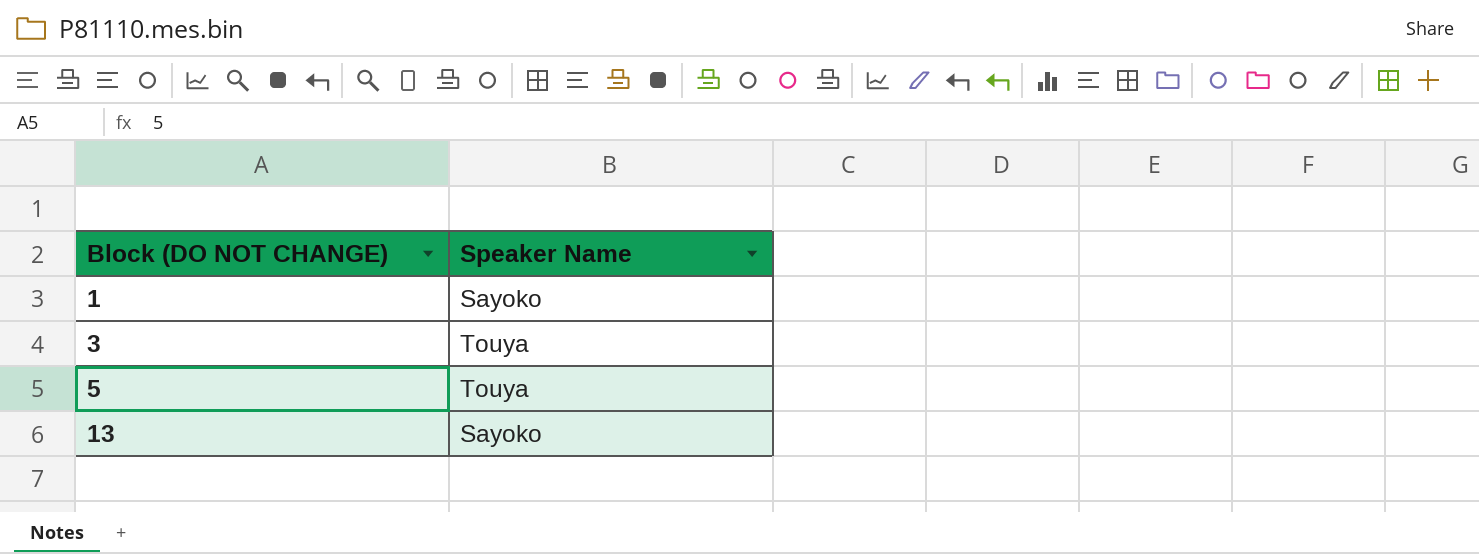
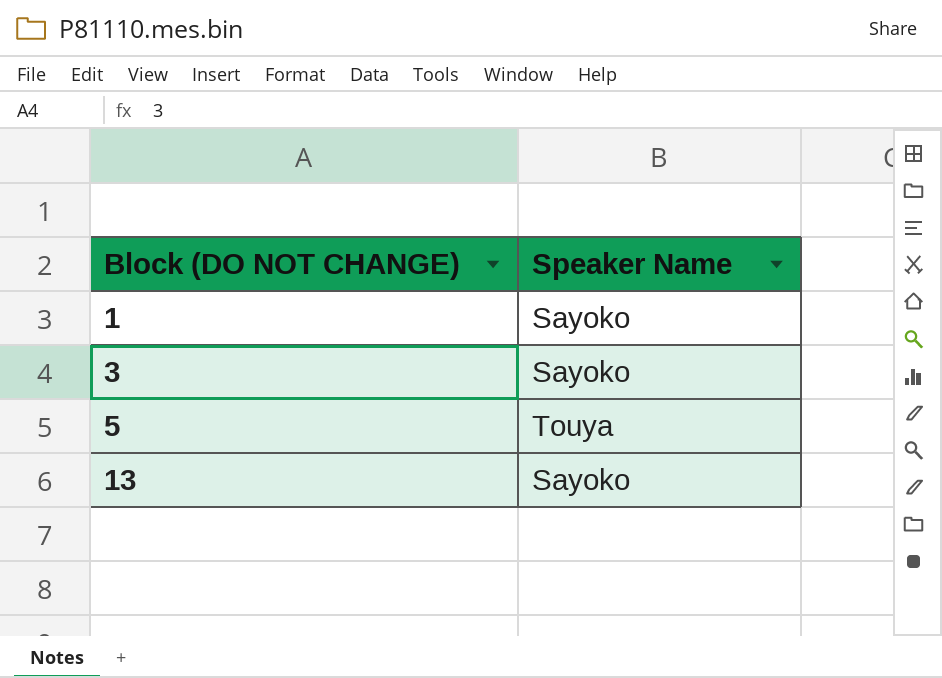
3 | Speaker Name: Touya -> Sayoko

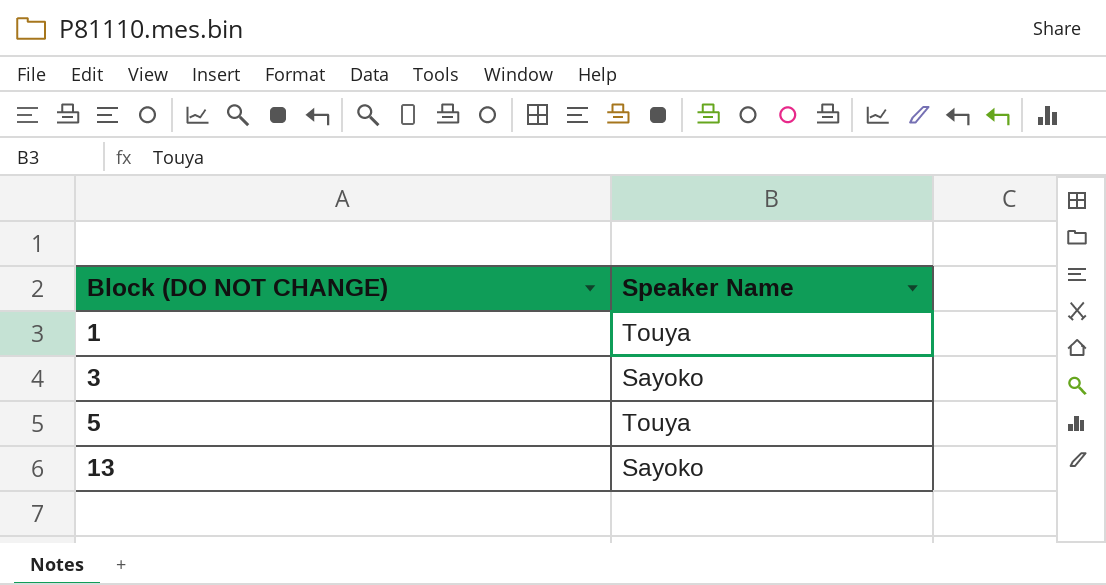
1 | Speaker Name: Sayoko -> Touya

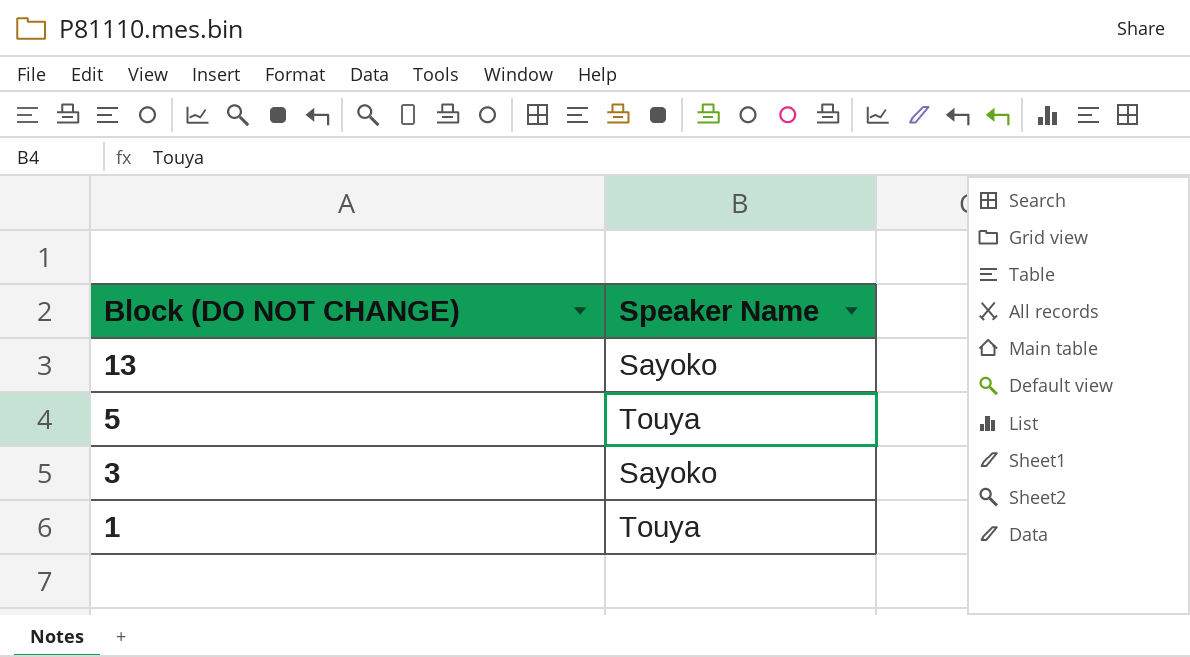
row order: Block (DO NOT CHANGE) ascending -> Block (DO NOT CHANGE) descending

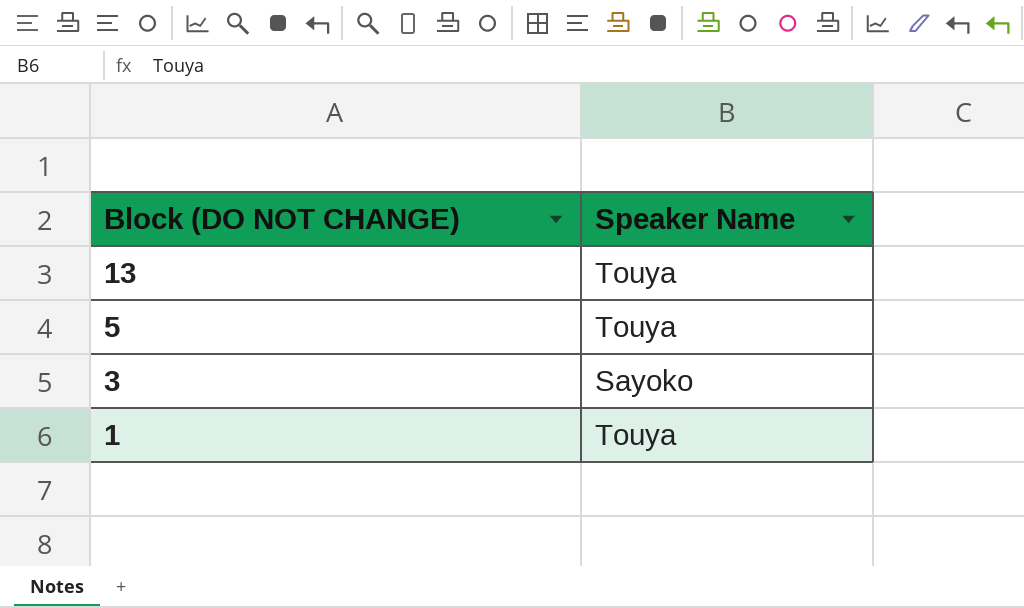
13 | Speaker Name: Sayoko -> Touya

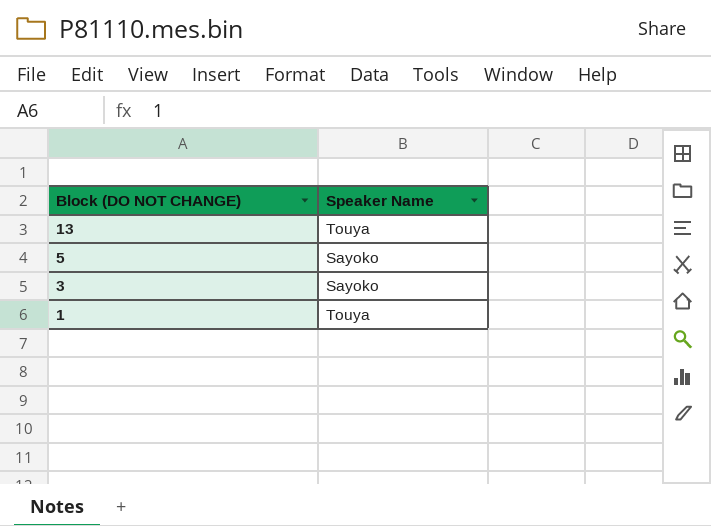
5 | Speaker Name: Touya -> Sayoko

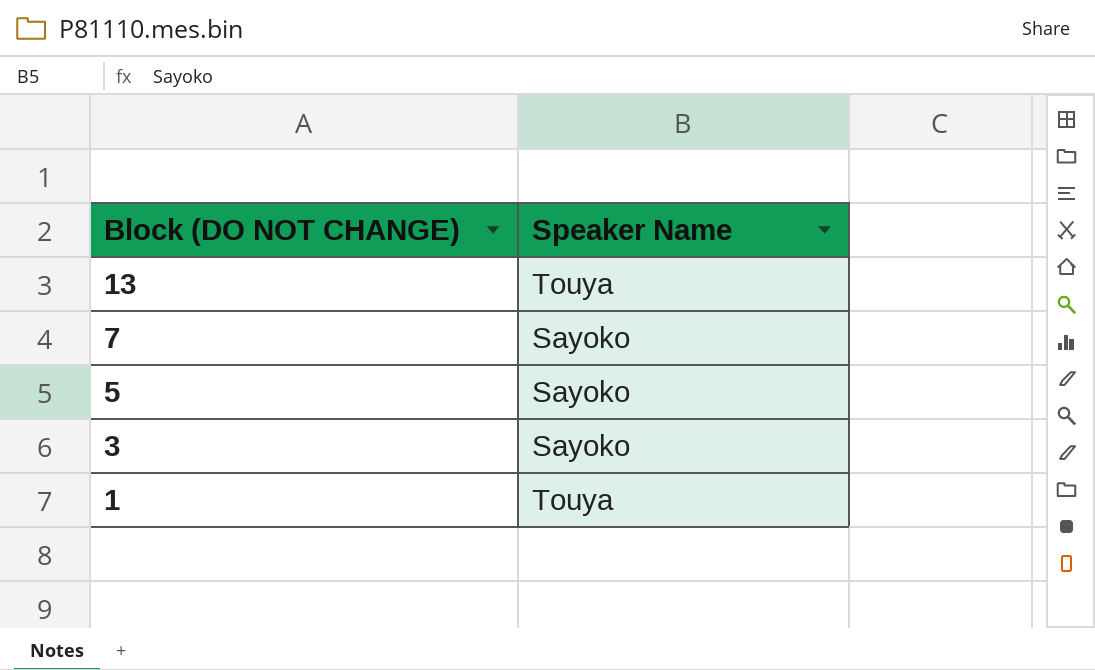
row 7: none -> Sayoko

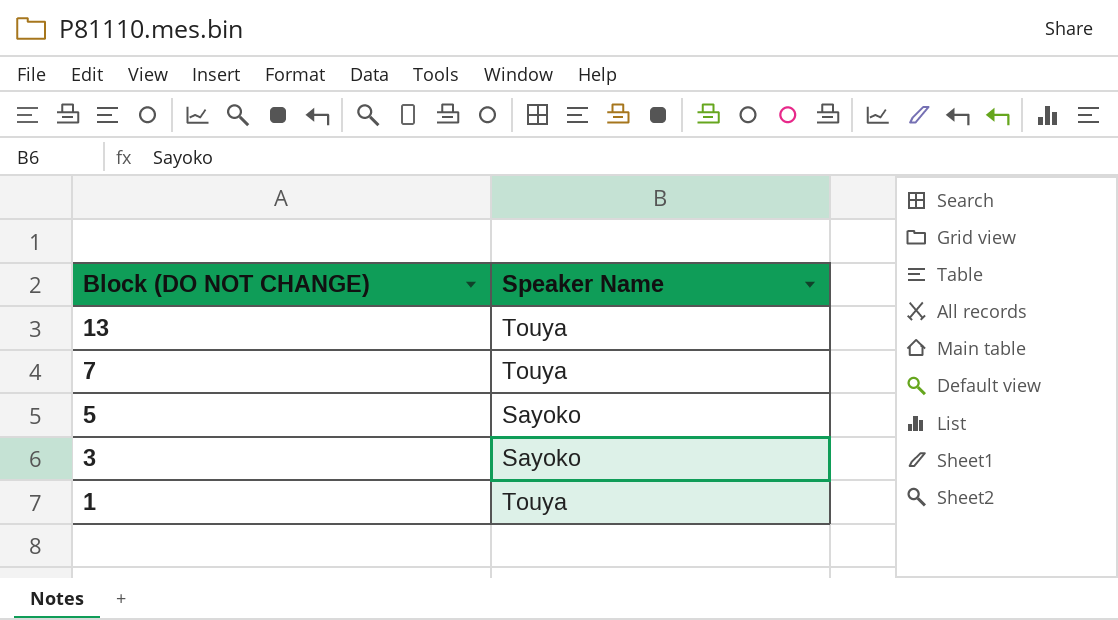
7 | Speaker Name: Sayoko -> Touya

